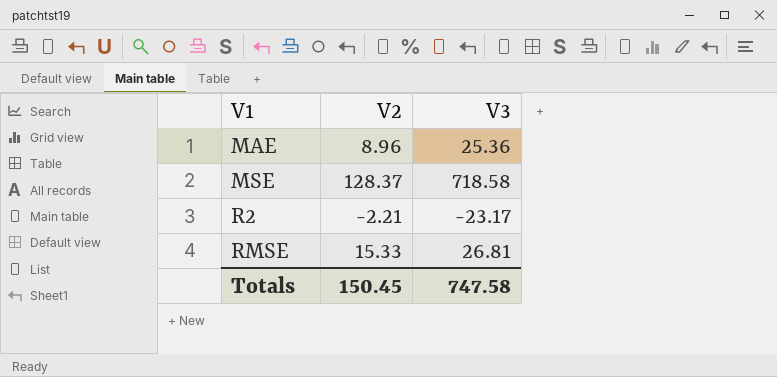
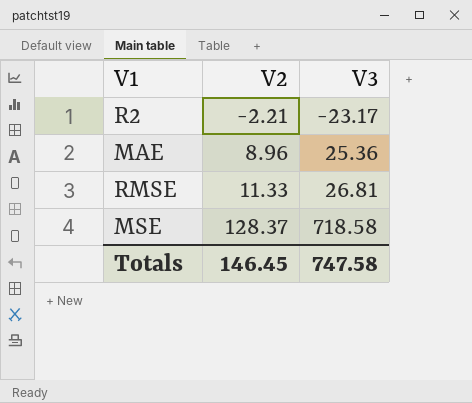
row order: V1 ascending -> V2 ascending
RMSE | V2: 15.33 -> 11.33
Totals | V2: 150.45 -> 146.45

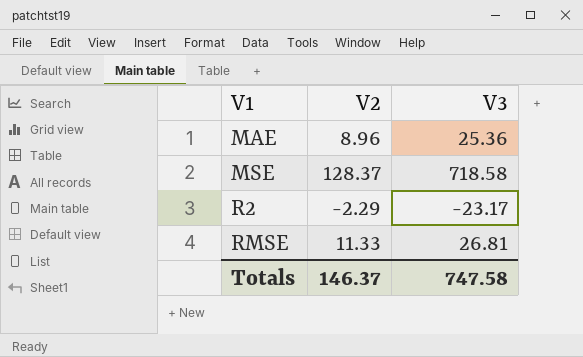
row order: V2 ascending -> V1 ascending
R2 | V2: -2.21 -> -2.29
Totals | V2: 146.45 -> 146.37

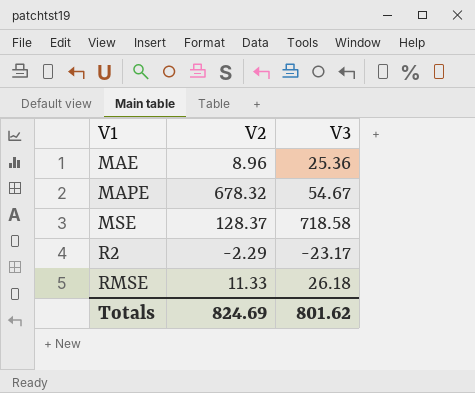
row MAPE: none -> 678.32 | 54.67
RMSE | V3: 26.81 -> 26.18
Totals | V2: 146.37 -> 824.69
Totals | V3: 747.58 -> 801.62

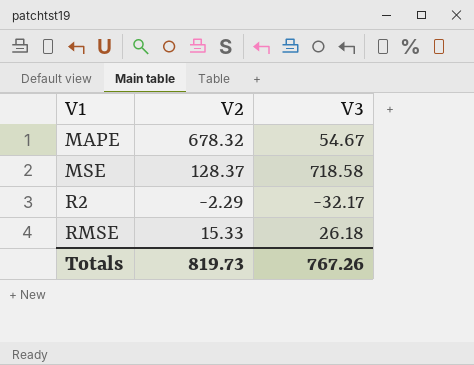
row MAE: 8.96 | 25.36 -> none
R2 | V3: -23.17 -> -32.17
RMSE | V2: 11.33 -> 15.33
Totals | V2: 824.69 -> 819.73
Totals | V3: 801.62 -> 767.26

